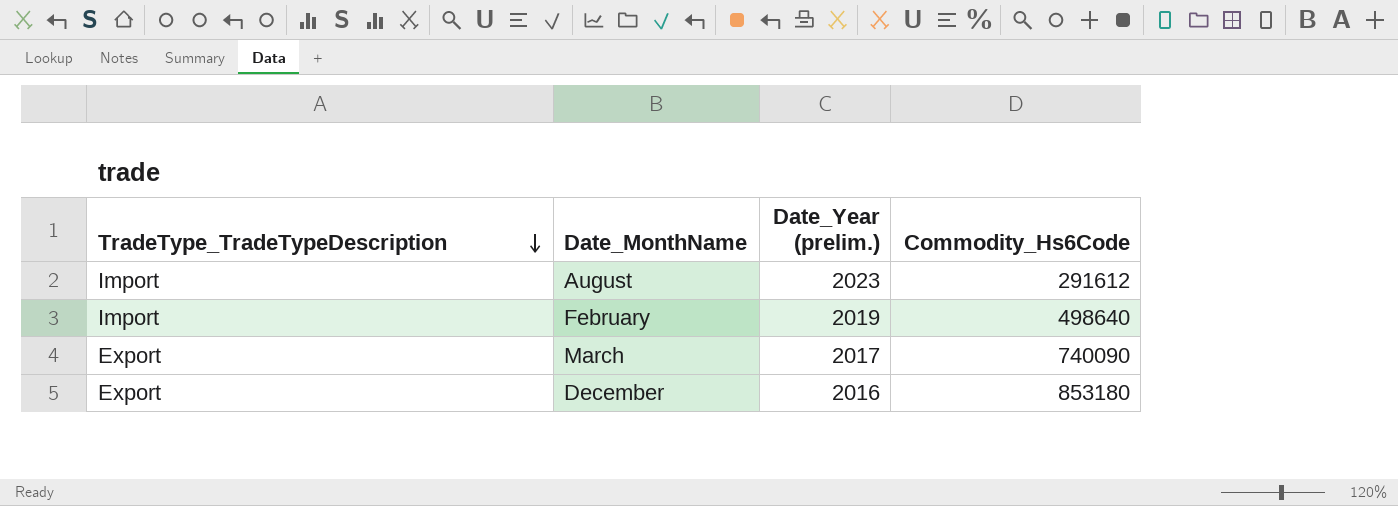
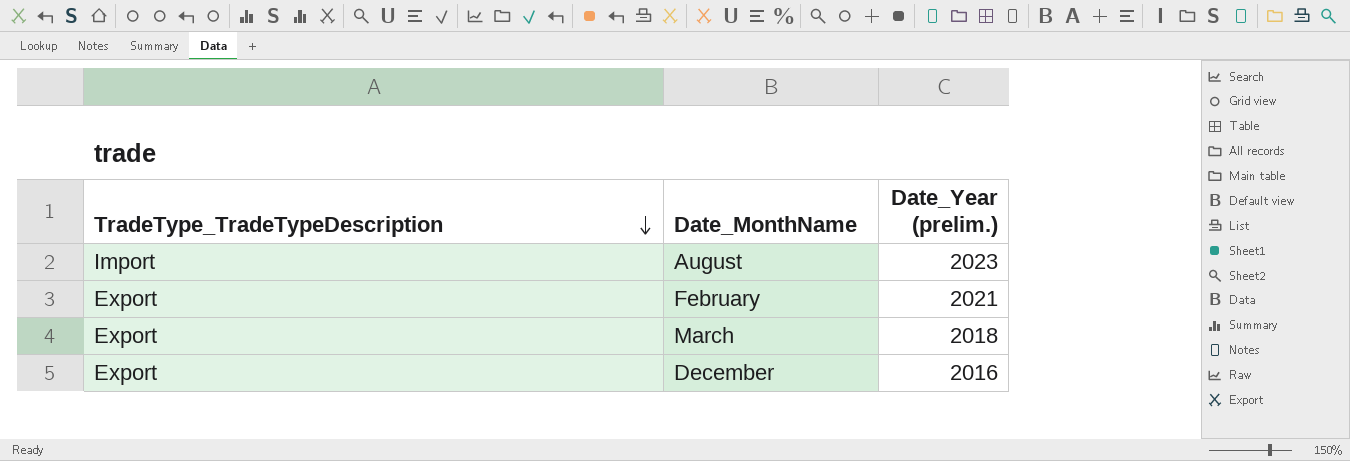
column Commodity_Hs6Code | position: 4 -> none
February | TradeType_TradeTypeDescription: Import -> Export
February | Date_Year (prelim.): 2019 -> 2021
March | Date_Year (prelim.): 2017 -> 2018

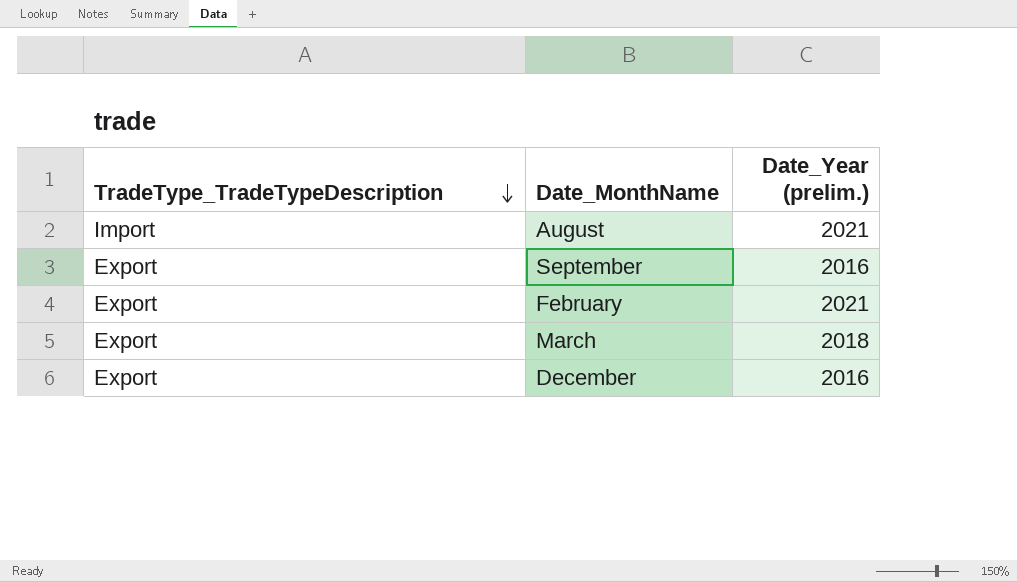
August | Date_Year (prelim.): 2023 -> 2021
row September: none -> Export | 2016

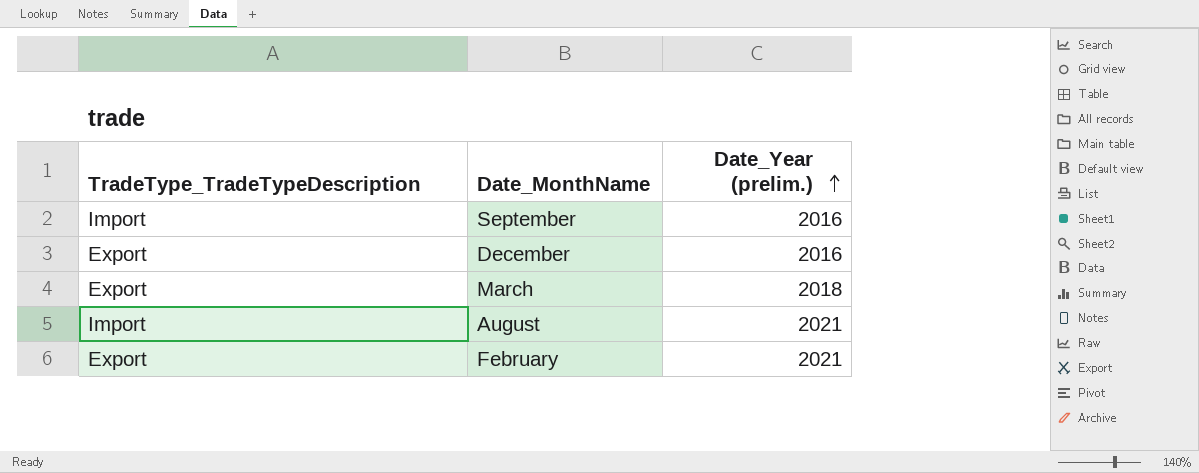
row order: TradeType_TradeTypeDescription descending -> Date_Year (prelim.) ascending
September | TradeType_TradeTypeDescription: Export -> Import

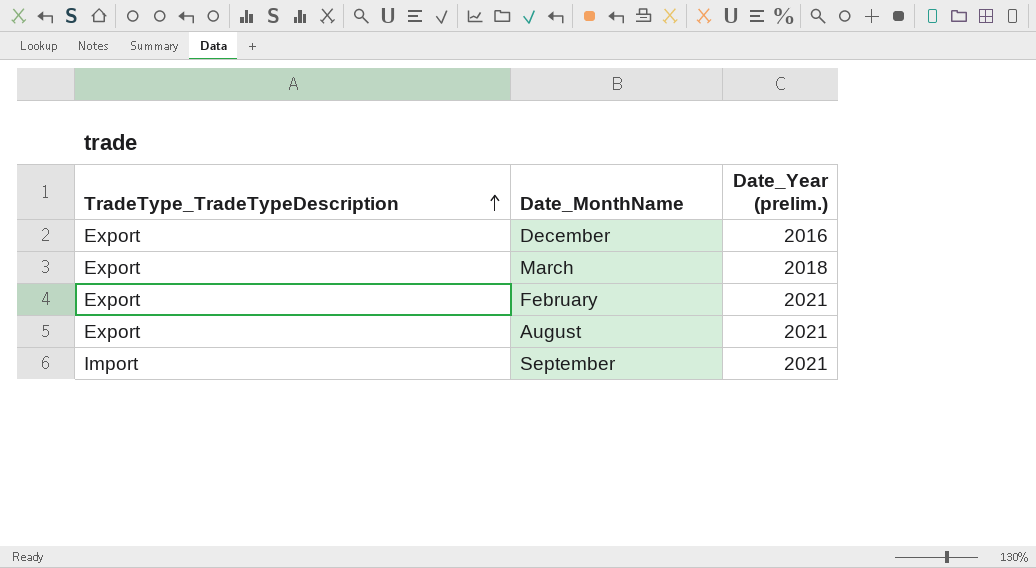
row order: Date_Year (prelim.) ascending -> TradeType_TradeTypeDescription ascending
August | TradeType_TradeTypeDescription: Import -> Export
September | Date_Year (prelim.): 2016 -> 2021

